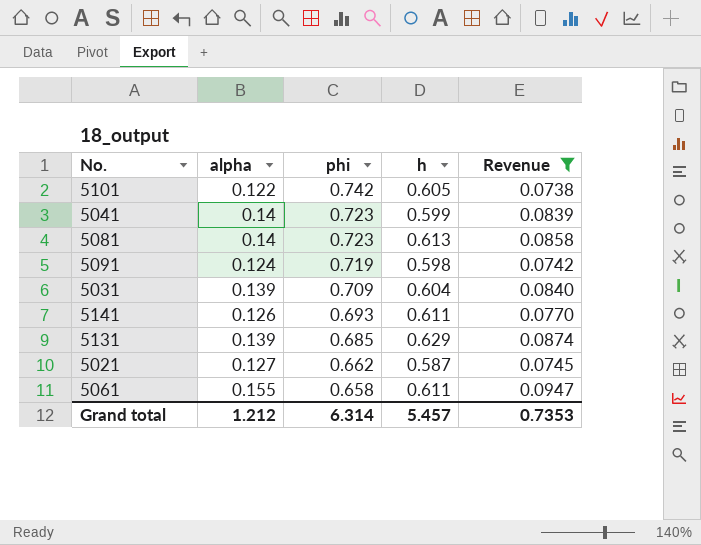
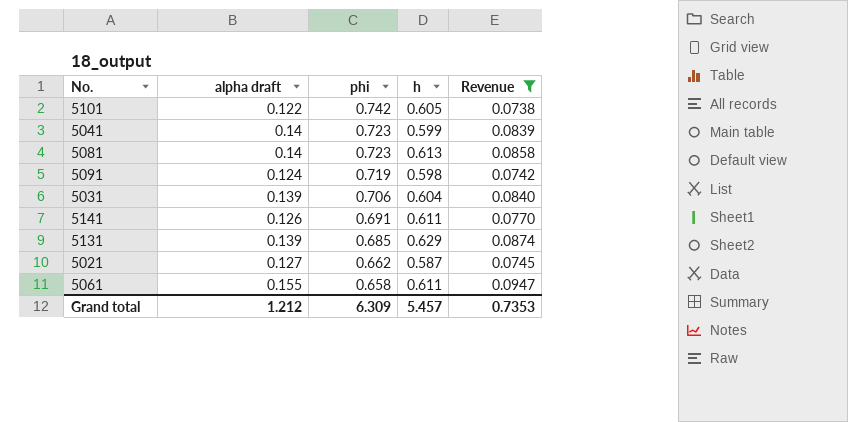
column name: alpha -> alpha draft
5031 | phi: 0.709 -> 0.706
5141 | phi: 0.693 -> 0.691
Grand total | phi: 6.314 -> 6.309

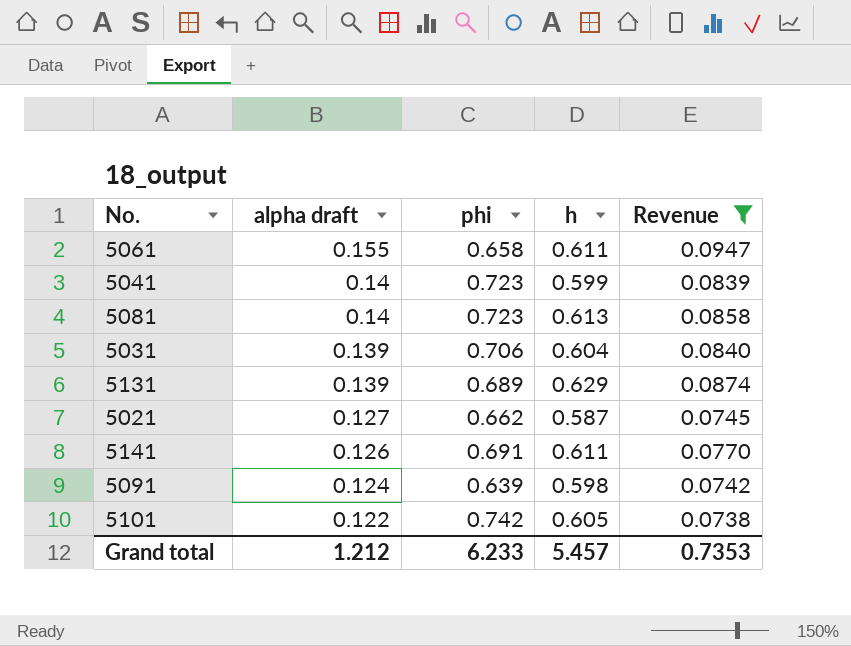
row order: phi descending -> alpha draft descending
5131 | phi: 0.685 -> 0.689
5091 | phi: 0.719 -> 0.639
Grand total | phi: 6.309 -> 6.233

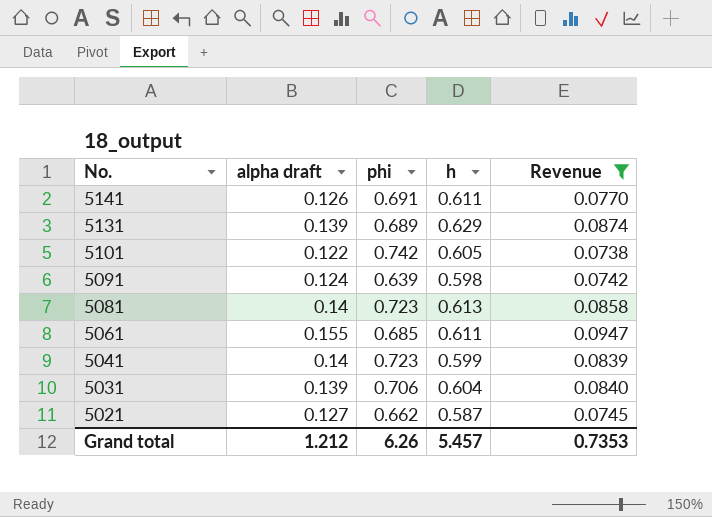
row order: alpha draft descending -> No. descending
5061 | phi: 0.658 -> 0.685
Grand total | phi: 6.233 -> 6.26

